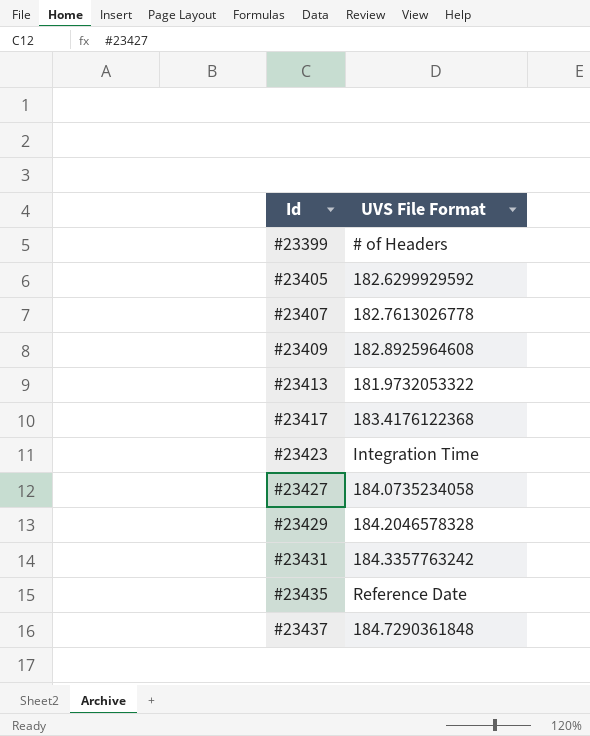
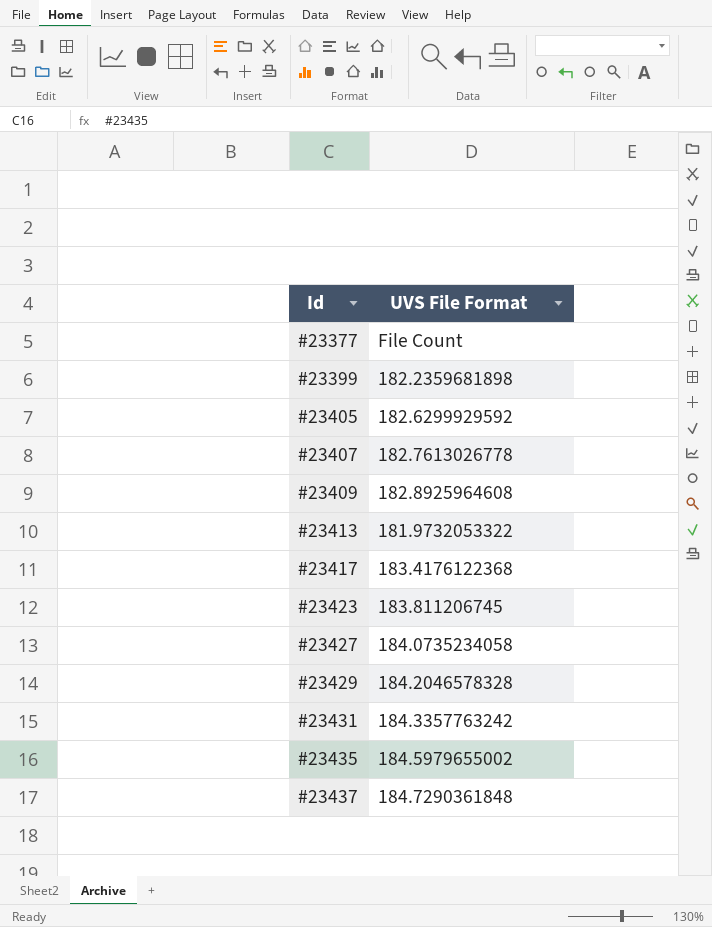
row #23377: none -> File Count
#23399 | UVS File Format: # of Headers -> 182.2359681898
#23423 | UVS File Format: Integration Time -> 183.811206745
#23435 | UVS File Format: Reference Date -> 184.5979655002

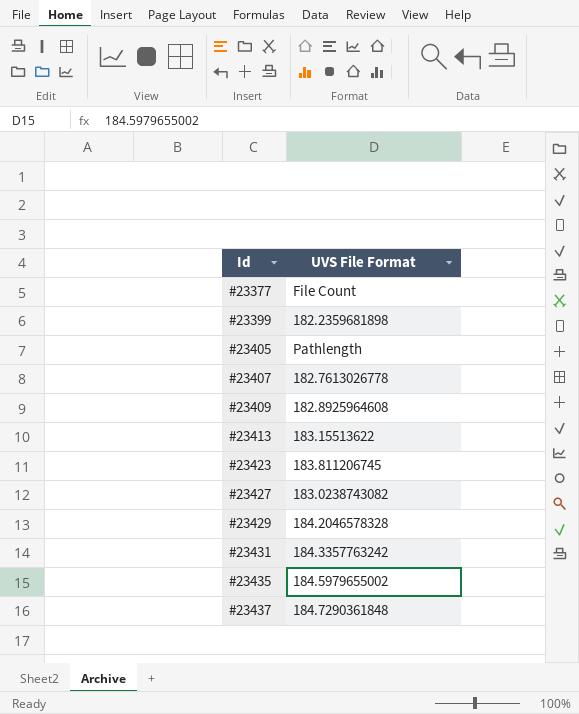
row #23417: 183.4176122368 -> none
#23405 | UVS File Format: 182.6299929592 -> Pathlength
#23413 | UVS File Format: 181.9732053322 -> 183.15513622
#23427 | UVS File Format: 184.0735234058 -> 183.0238743082

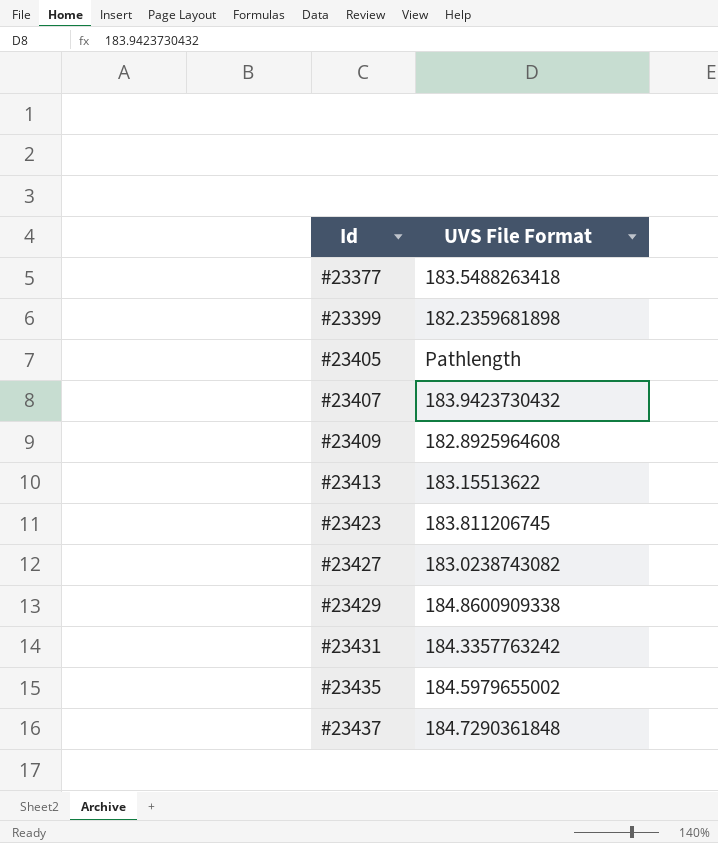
#23377 | UVS File Format: File Count -> 183.5488263418
#23407 | UVS File Format: 182.7613026778 -> 183.9423730432
#23429 | UVS File Format: 184.2046578328 -> 184.8600909338

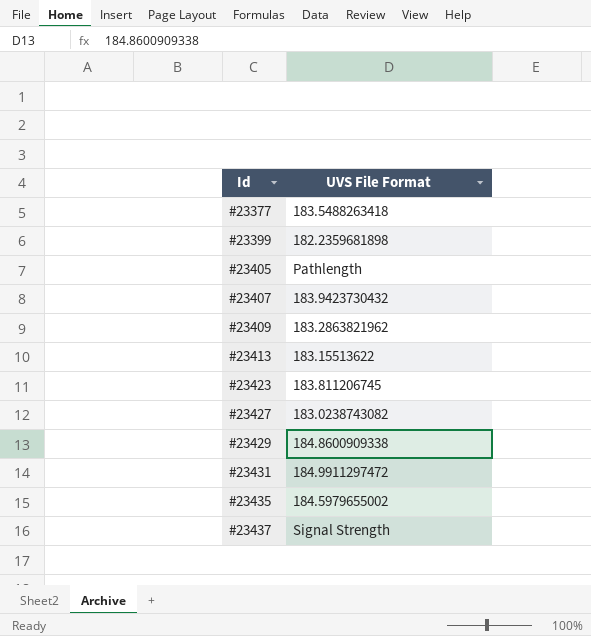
#23409 | UVS File Format: 182.8925964608 -> 183.2863821962
#23431 | UVS File Format: 184.3357763242 -> 184.9911297472
#23437 | UVS File Format: 184.7290361848 -> Signal Strength

